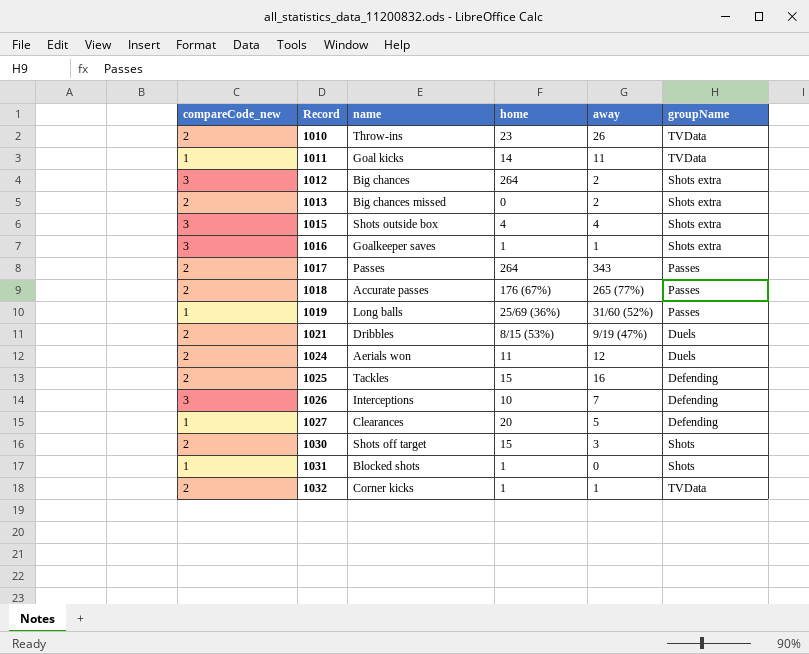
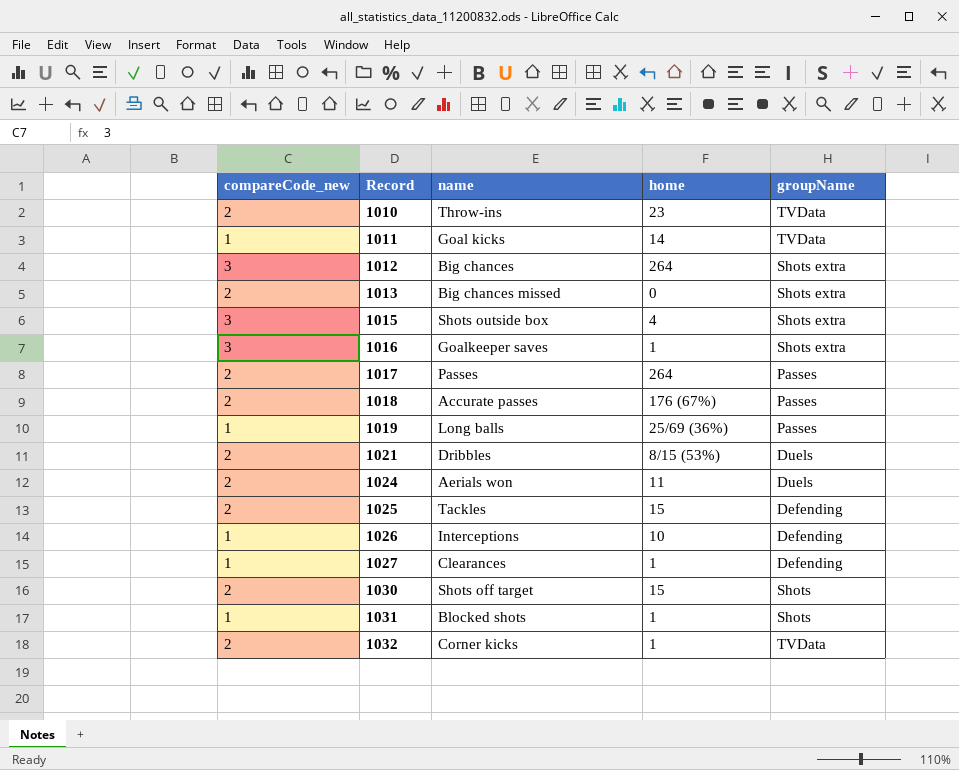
column away | position: 5 -> none
1026 | compareCode_new: 3 -> 1
1027 | home: 20 -> 1

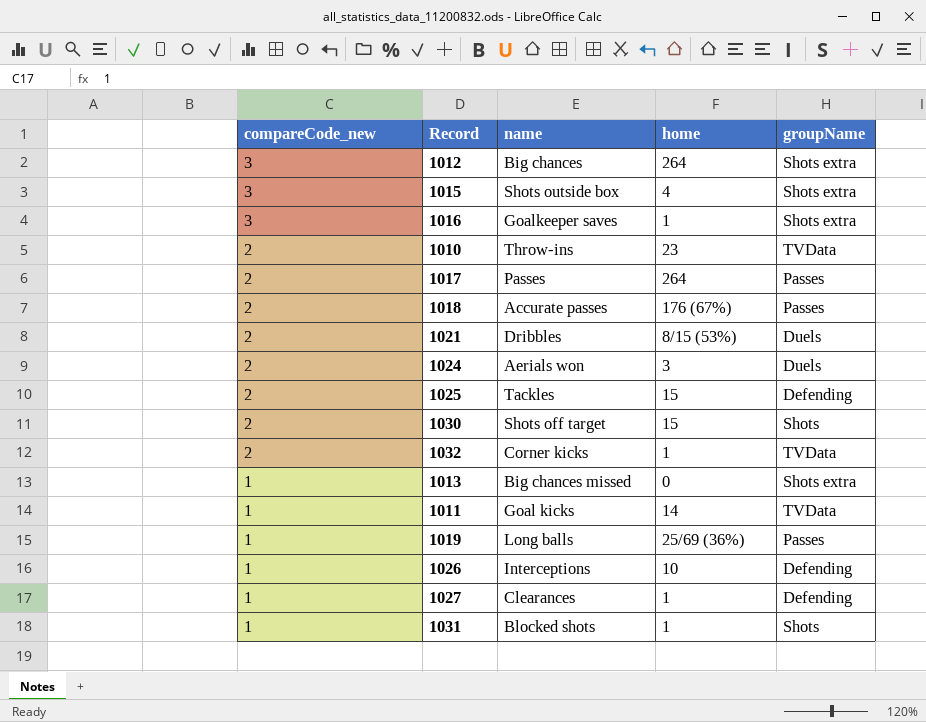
row order: Record ascending -> compareCode_new descending
1024 | home: 11 -> 3
1013 | compareCode_new: 2 -> 1

